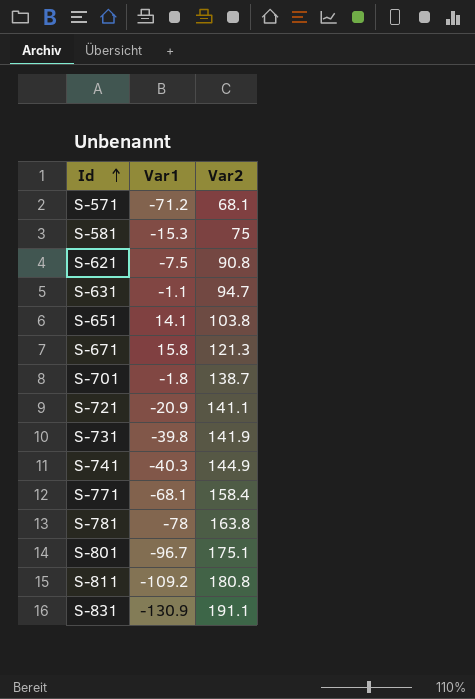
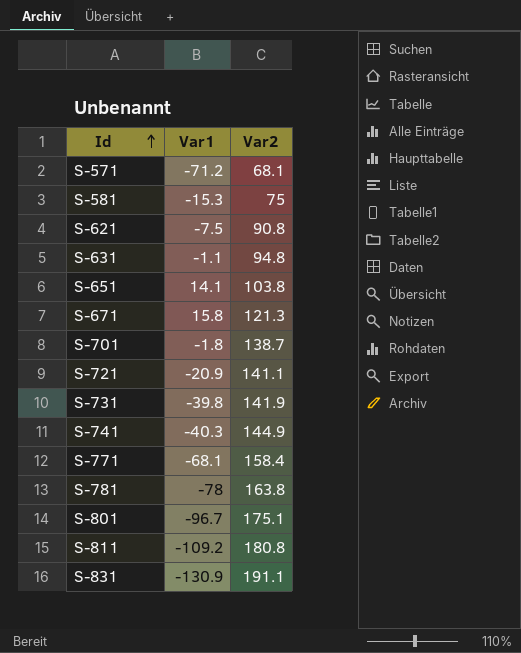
S-631 | Var2: 94.7 -> 94.8

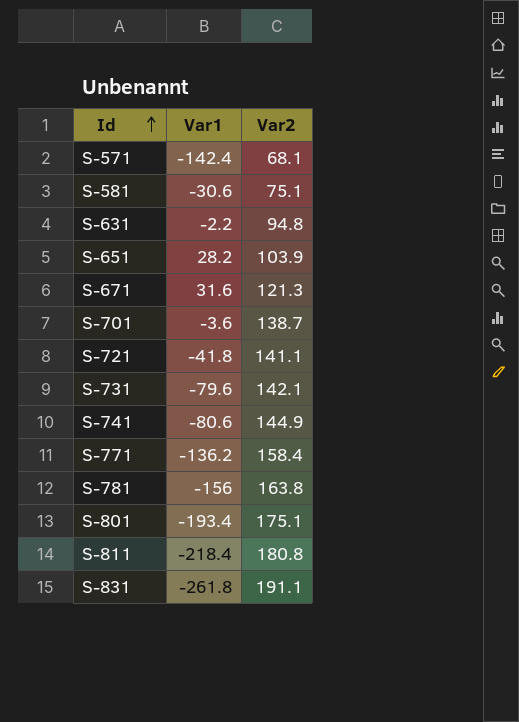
row S-621: -7.5 | 90.8 -> none
S-571 | Var1: -71.2 -> -142.4
S-581 | Var1: -15.3 -> -30.6
S-581 | Var2: 75 -> 75.1
S-631 | Var1: -1.1 -> -2.2
S-651 | Var1: 14.1 -> 28.2
S-651 | Var2: 103.8 -> 103.9
S-671 | Var1: 15.8 -> 31.6
S-701 | Var1: -1.8 -> -3.6
S-721 | Var1: -20.9 -> -41.8
S-731 | Var1: -39.8 -> -79.6
S-731 | Var2: 141.9 -> 142.1
S-741 | Var1: -40.3 -> -80.6
S-771 | Var1: -68.1 -> -136.2
S-781 | Var1: -78 -> -156
S-801 | Var1: -96.7 -> -193.4
S-811 | Var1: -109.2 -> -218.4
S-831 | Var1: -130.9 -> -261.8

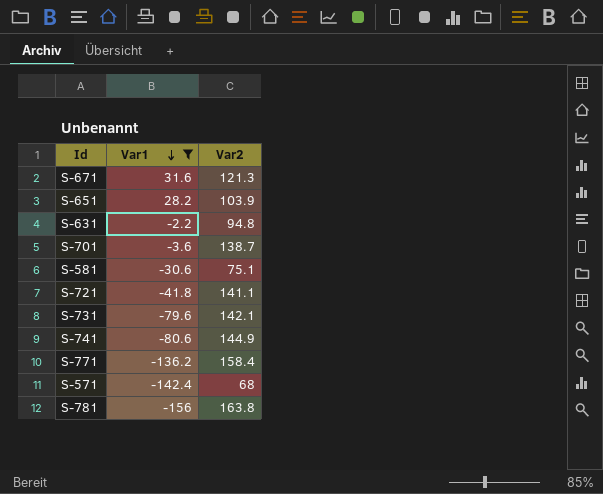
filter: none -> Var1 >= -156
row order: Id ascending -> Var1 descending
S-571 | Var2: 68.1 -> 68

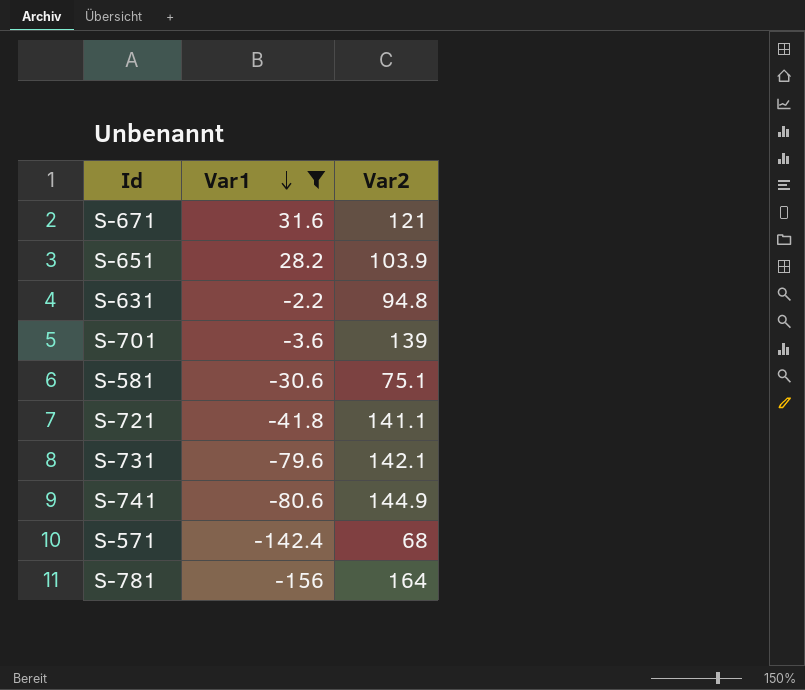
row S-771: -136.2 | 158.4 -> none
S-671 | Var2: 121.3 -> 121
S-701 | Var2: 138.7 -> 139
S-781 | Var2: 163.8 -> 164

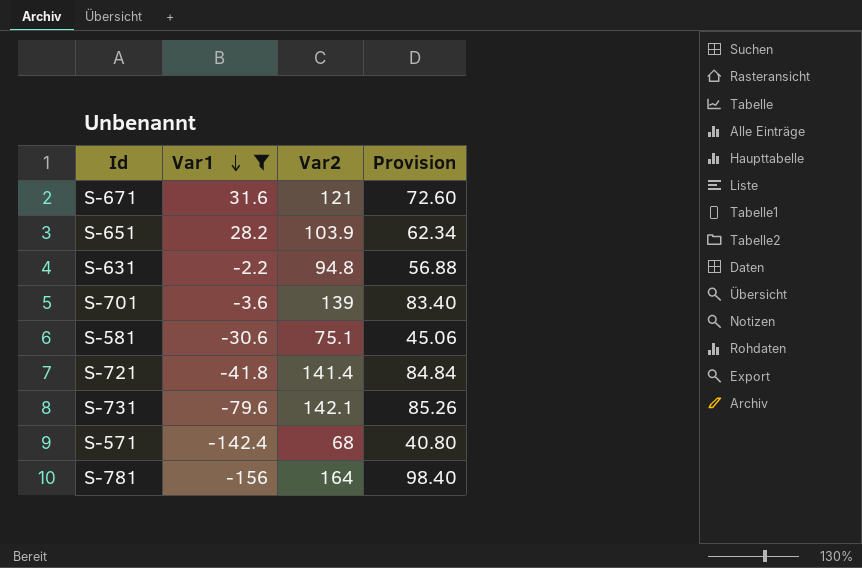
column Provision | formula: none -> [Var2] * 0.6
row S-741: -80.6 | 144.9 -> none
S-721 | Var2: 141.1 -> 141.4

